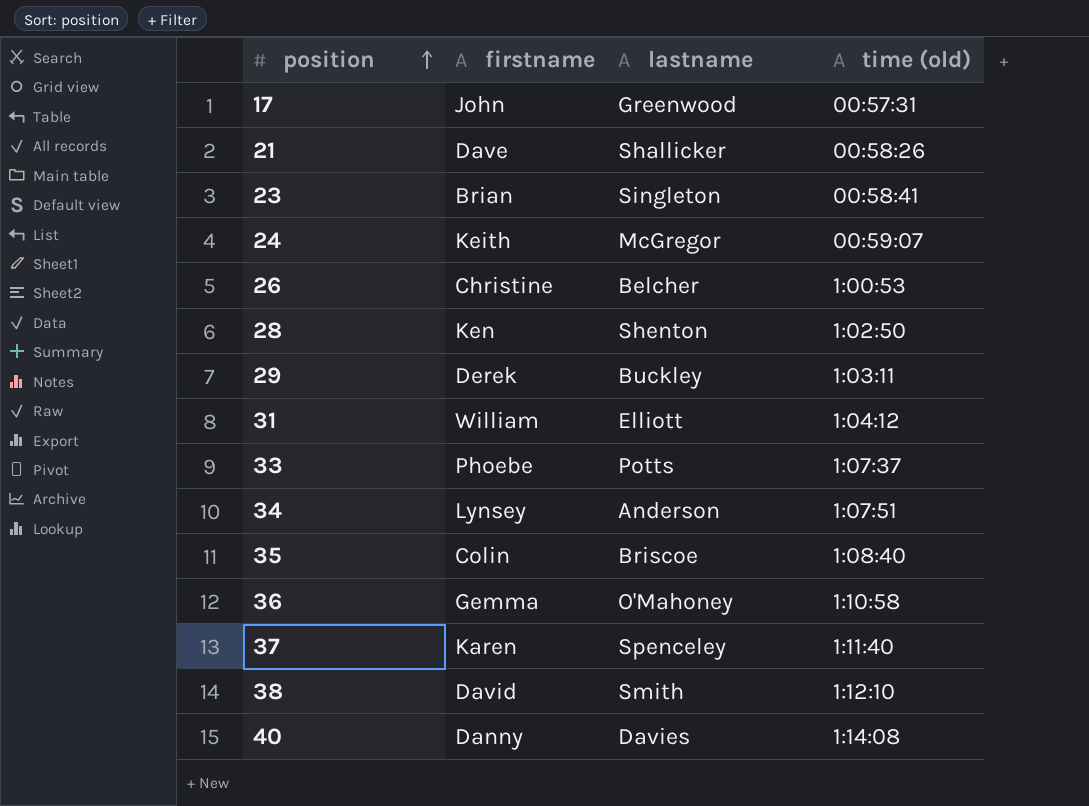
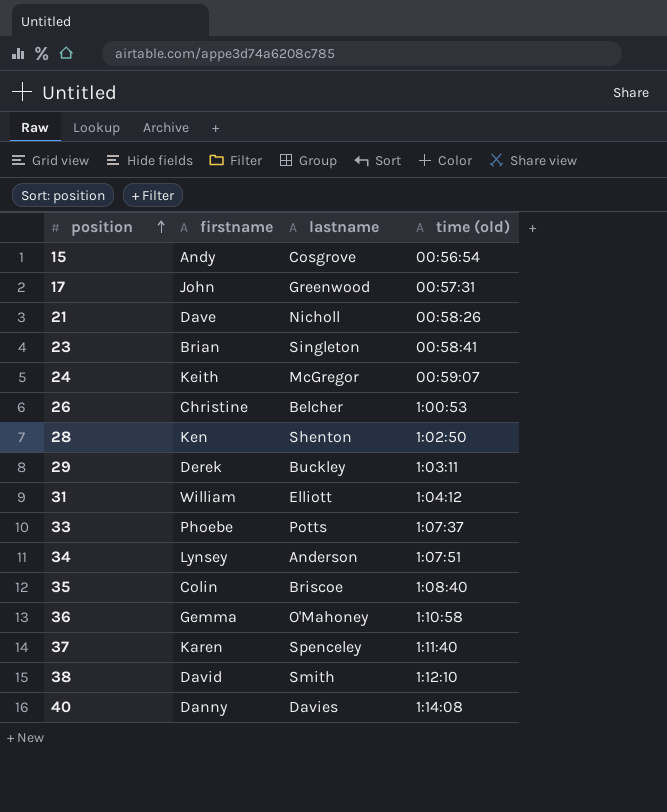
row 15: none -> Andy | Cosgrove | 00:56:54
21 | lastname: Shallicker -> Nicholl

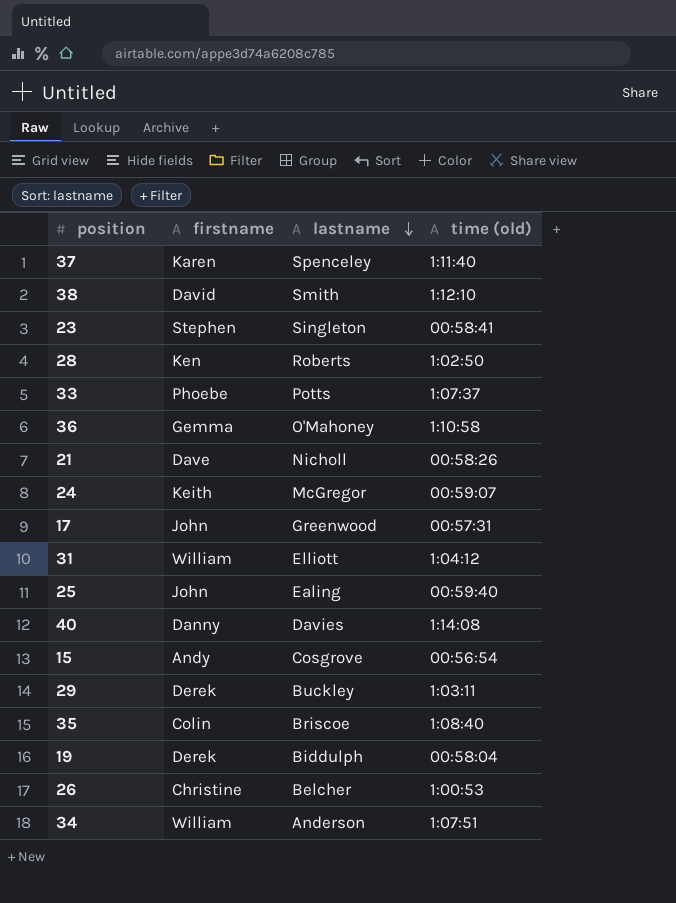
row order: position ascending -> lastname descending
23 | firstname: Brian -> Stephen
28 | lastname: Shenton -> Roberts
row 25: none -> John | Ealing | 00:59:40
row 19: none -> Derek | Biddulph | 00:58:04
34 | firstname: Lynsey -> William

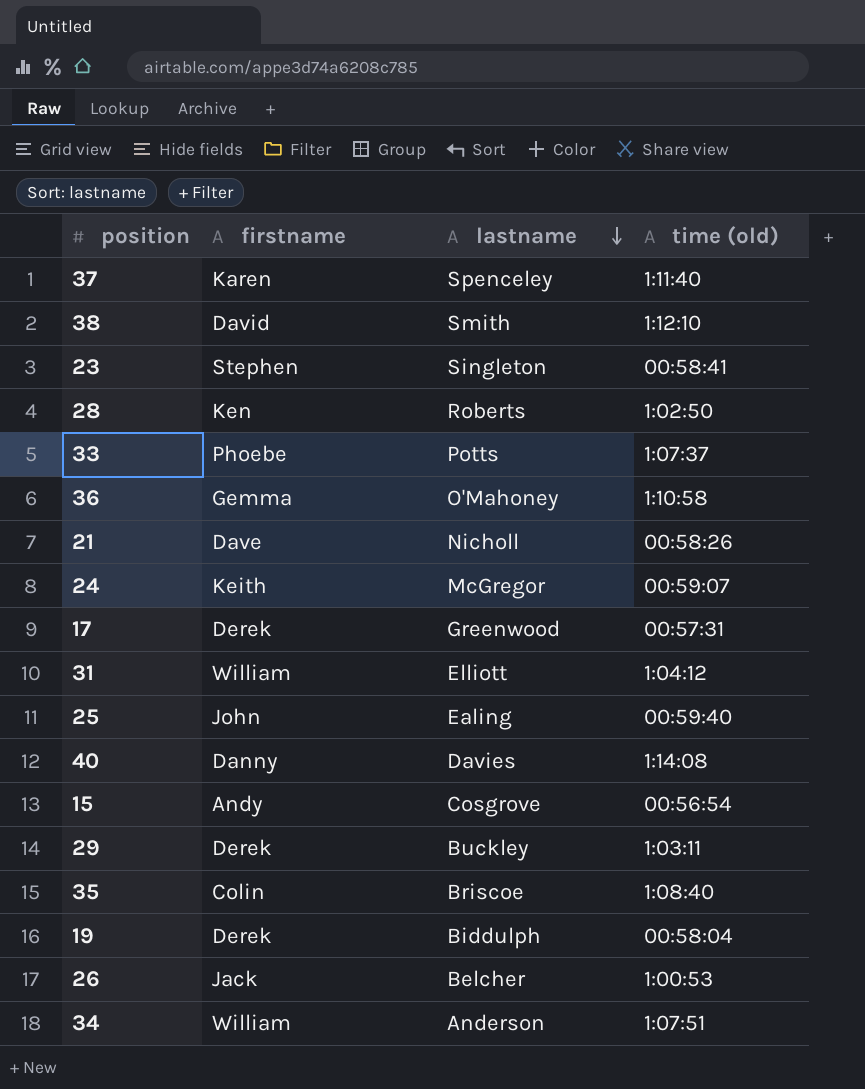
17 | firstname: John -> Derek
26 | firstname: Christine -> Jack

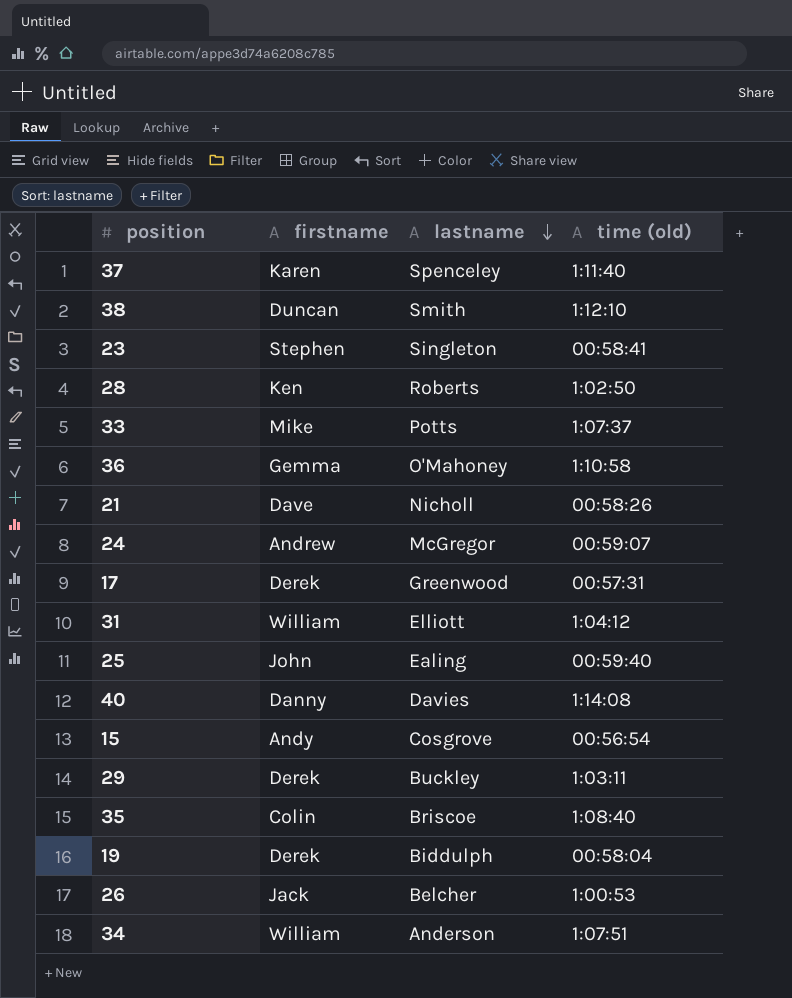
38 | firstname: David -> Duncan
33 | firstname: Phoebe -> Mike
24 | firstname: Keith -> Andrew

